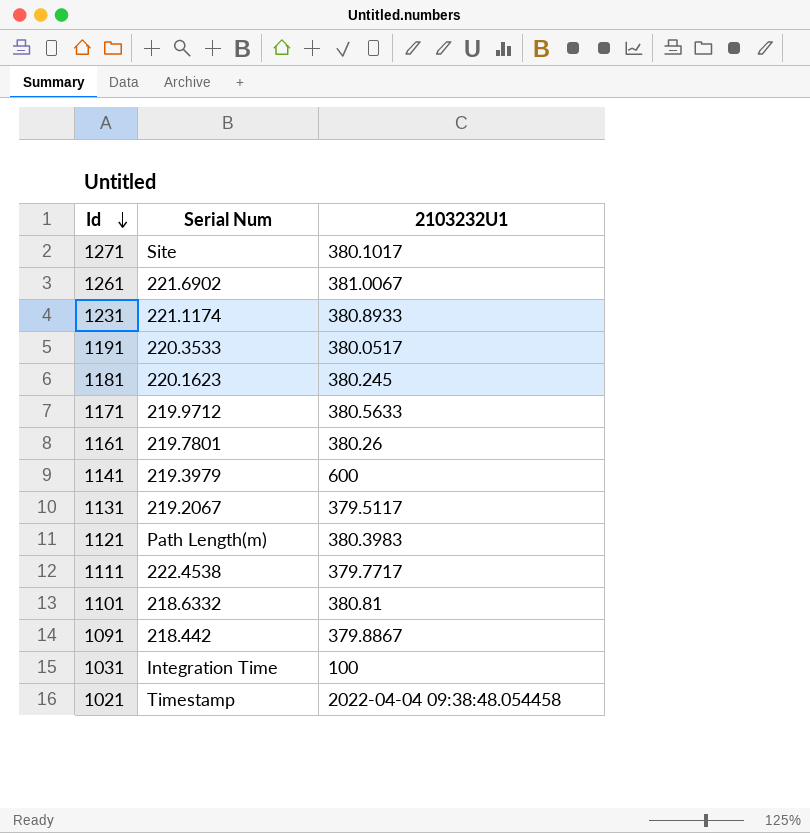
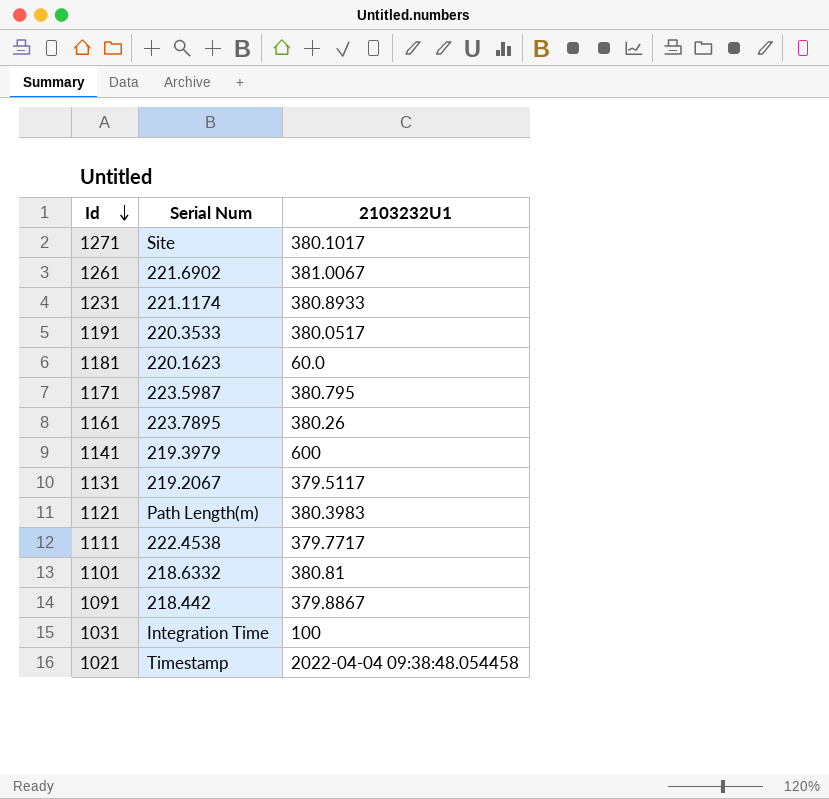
1181 | 2103232U1: 380.245 -> 60.0
1171 | Serial Num: 219.9712 -> 223.5987
1171 | 2103232U1: 380.5633 -> 380.795
1161 | Serial Num: 219.7801 -> 223.7895

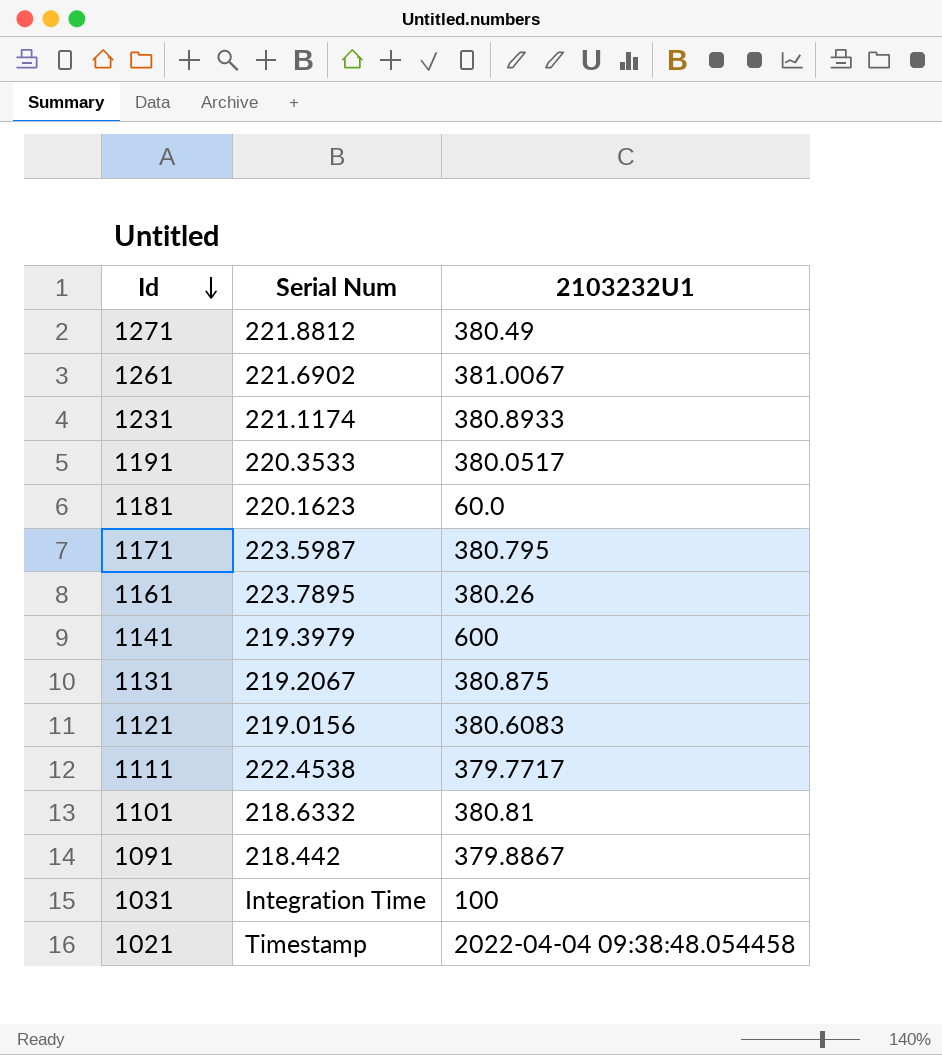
1271 | Serial Num: Site -> 221.8812
1271 | 2103232U1: 380.1017 -> 380.49
1131 | 2103232U1: 379.5117 -> 380.875
1121 | Serial Num: Path Length(m) -> 219.0156
1121 | 2103232U1: 380.3983 -> 380.6083

